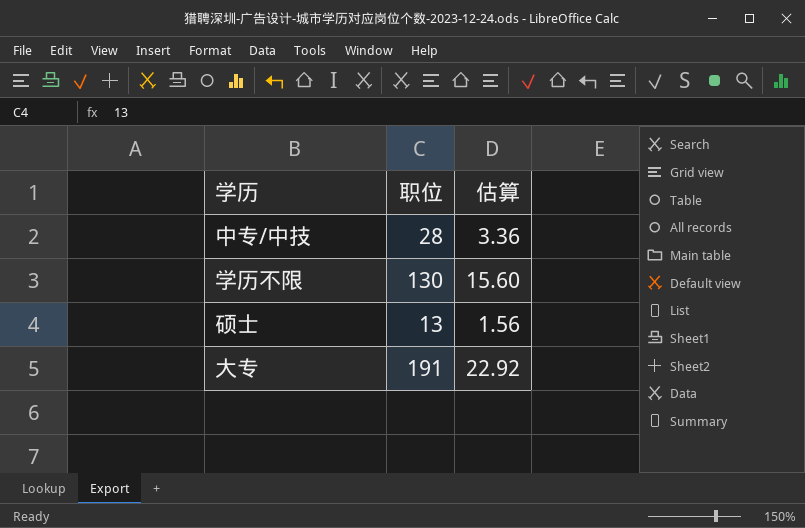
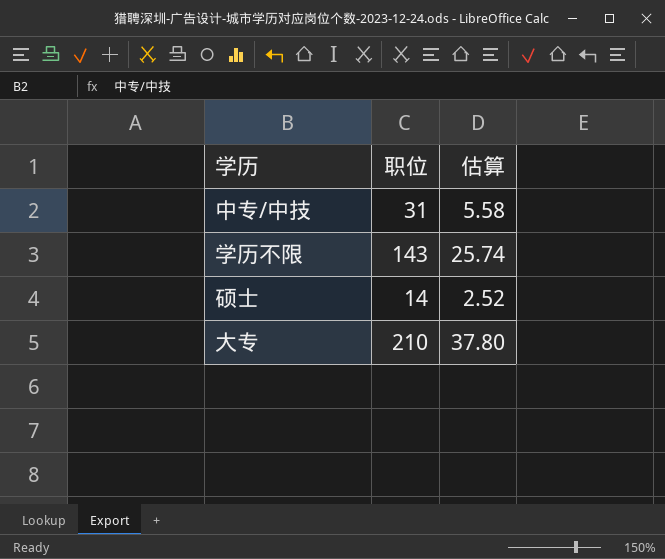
column 估算 | formula: [职位] * 0.12 -> [职位] * 0.18
中专/中技 | 职位: 28 -> 31
学历不限 | 职位: 130 -> 143
硕士 | 职位: 13 -> 14
大专 | 职位: 191 -> 210

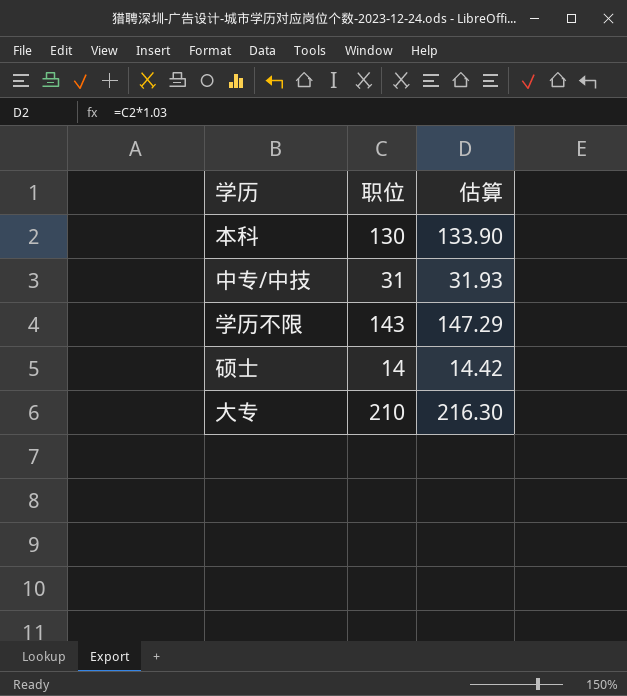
column 估算 | formula: [职位] * 0.18 -> [职位] * 1.03
row 本科: none -> 130 | 133.90

